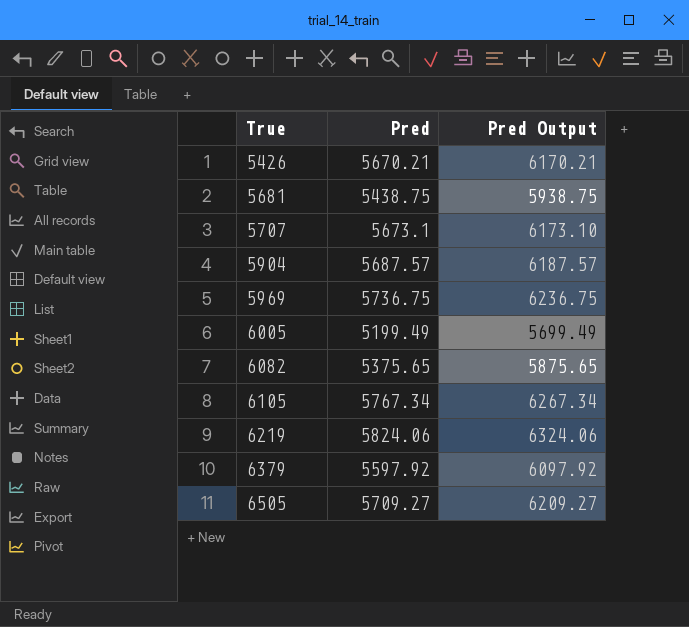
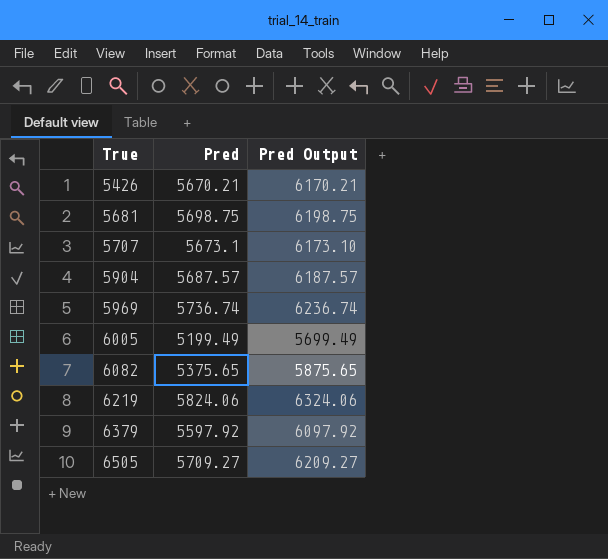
row 6105: 5767.34 | 6267.34 -> none
5681 | Pred: 5438.75 -> 5698.75
5681 | Pred Output: 5938.75 -> 6198.75
5969 | Pred: 5736.75 -> 5736.74
5969 | Pred Output: 6236.75 -> 6236.74

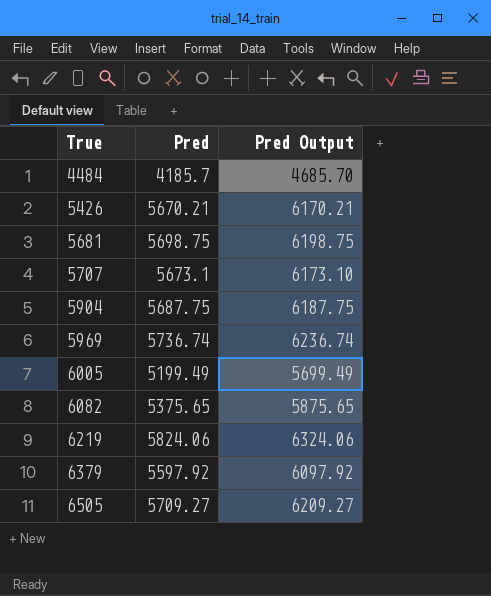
row 4484: none -> 4185.7 | 4685.70
5904 | Pred: 5687.57 -> 5687.75
5904 | Pred Output: 6187.57 -> 6187.75

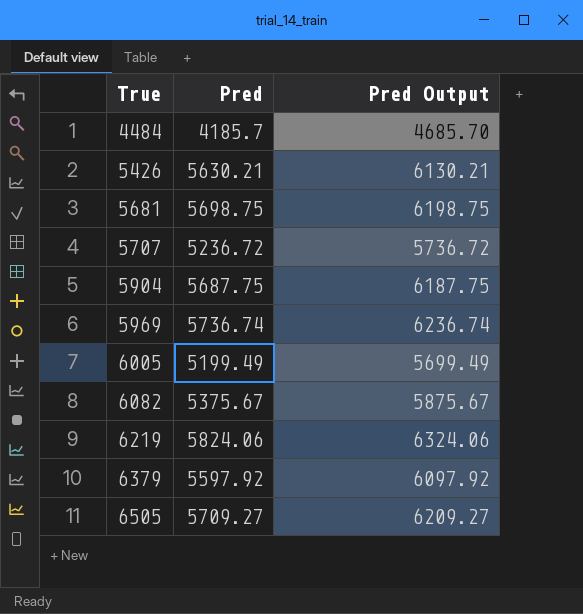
5426 | Pred: 5670.21 -> 5630.21
5426 | Pred Output: 6170.21 -> 6130.21
5707 | Pred: 5673.1 -> 5236.72
5707 | Pred Output: 6173.10 -> 5736.72
6082 | Pred: 5375.65 -> 5375.67
6082 | Pred Output: 5875.65 -> 5875.67

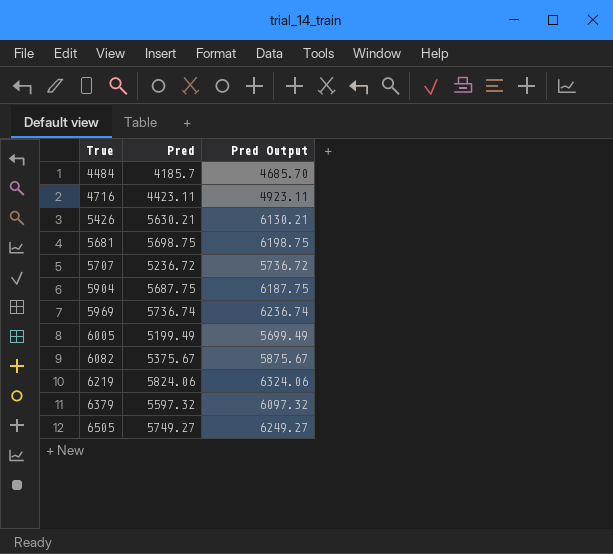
row 4716: none -> 4423.11 | 4923.11
6379 | Pred: 5597.92 -> 5597.32
6379 | Pred Output: 6097.92 -> 6097.32
6505 | Pred: 5709.27 -> 5749.27
6505 | Pred Output: 6209.27 -> 6249.27

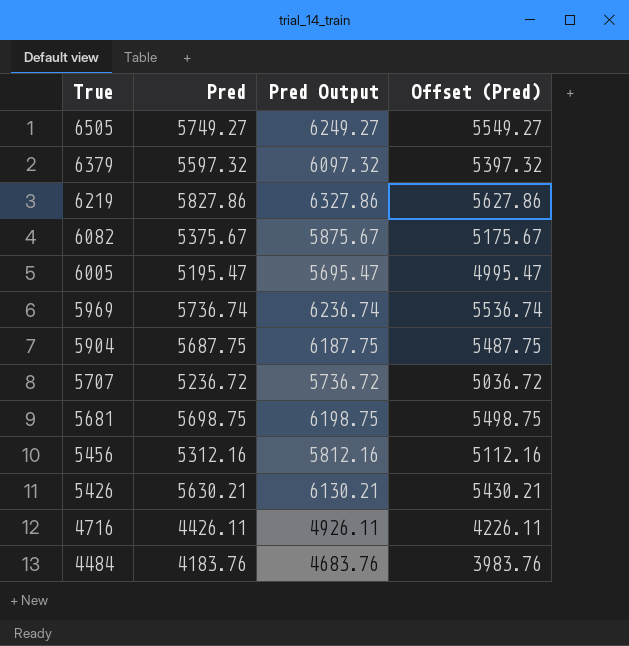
row order: True ascending -> True descending
column Offset (Pred) | formula: none -> [Pred] - 200
6219 | Pred: 5824.06 -> 5827.86
6219 | Pred Output: 6324.06 -> 6327.86
6005 | Pred: 5199.49 -> 5195.47
6005 | Pred Output: 5699.49 -> 5695.47
row 5456: none -> 5312.16 | 5812.16 | 5112.16
4716 | Pred: 4423.11 -> 4426.11
4716 | Pred Output: 4923.11 -> 4926.11
4484 | Pred: 4185.7 -> 4183.76
4484 | Pred Output: 4685.70 -> 4683.76

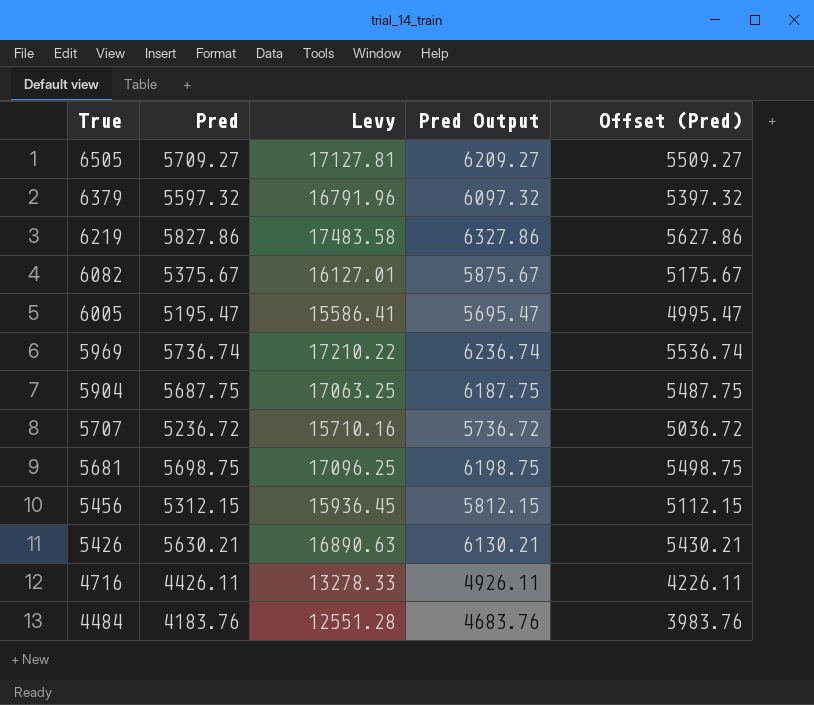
column Levy | formula: none -> [Pred] * 3
6505 | Pred: 5749.27 -> 5709.27
6505 | Pred Output: 6249.27 -> 6209.27
6505 | Offset (Pred): 5549.27 -> 5509.27
5456 | Pred: 5312.16 -> 5312.15
5456 | Pred Output: 5812.16 -> 5812.15
5456 | Offset (Pred): 5112.16 -> 5112.15

